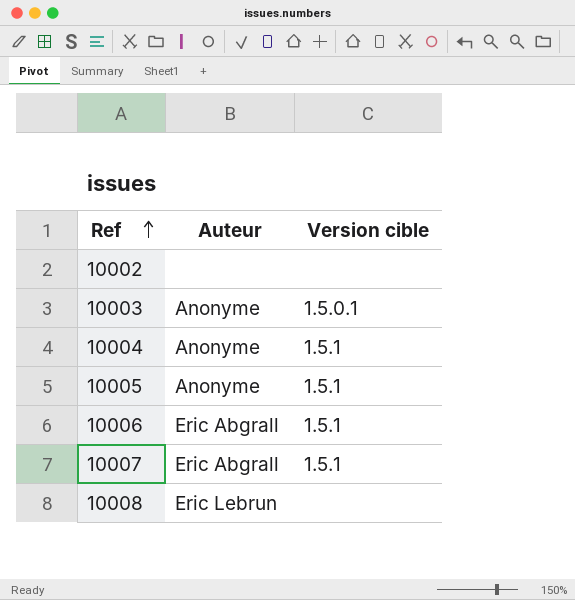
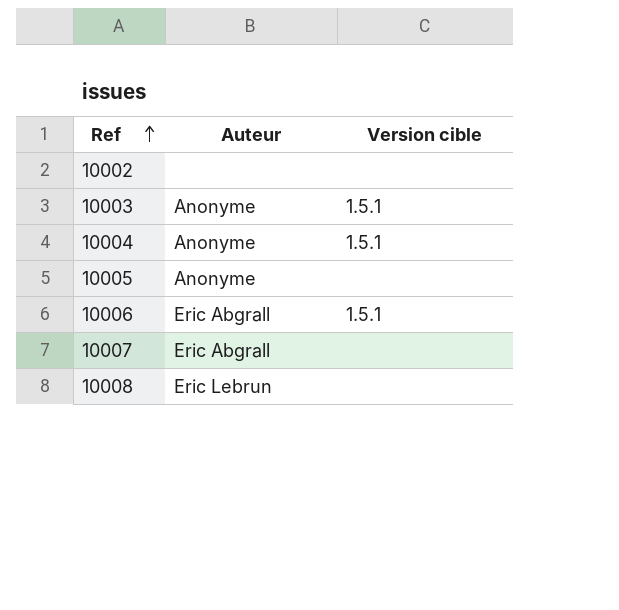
10003 | Version cible: 1.5.0.1 -> 1.5.1
10005 | Version cible: 1.5.1 -> none
10007 | Version cible: 1.5.1 -> none

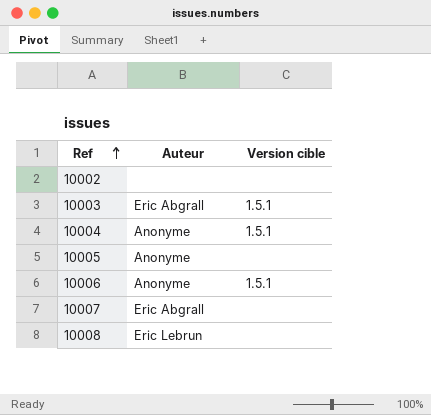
10003 | Auteur: Anonyme -> Eric Abgrall
10006 | Auteur: Eric Abgrall -> Anonyme

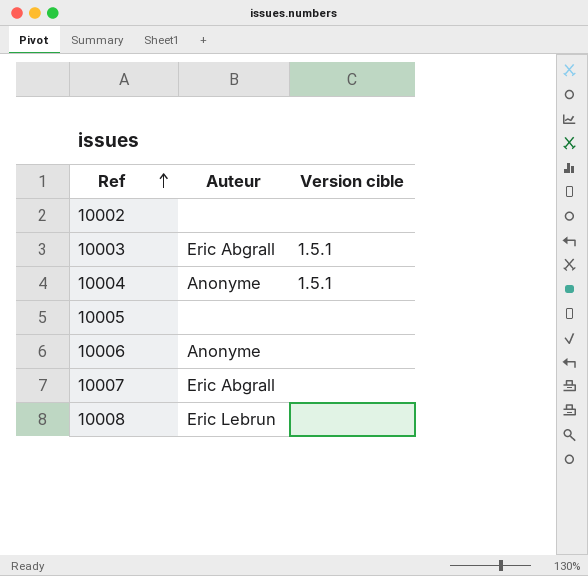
10005 | Auteur: Anonyme -> none
10006 | Version cible: 1.5.1 -> none

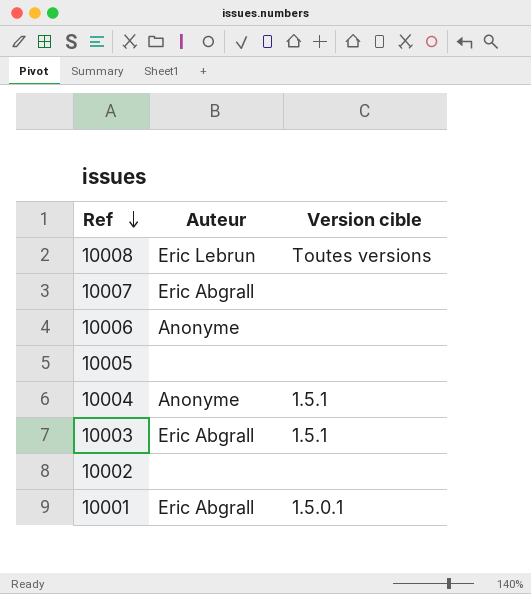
row order: Ref ascending -> Ref descending
10008 | Version cible: none -> Toutes versions
row 10001: none -> Eric Abgrall | 1.5.0.1

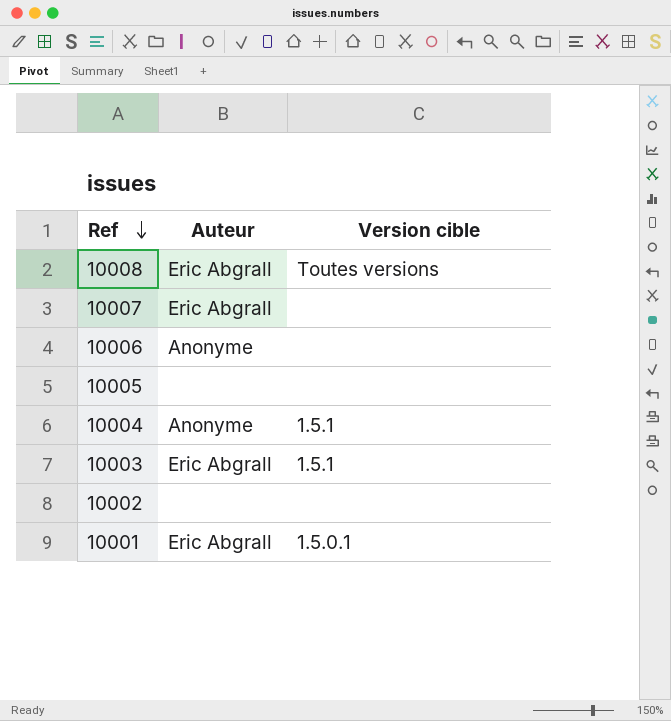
10008 | Auteur: Eric Lebrun -> Eric Abgrall

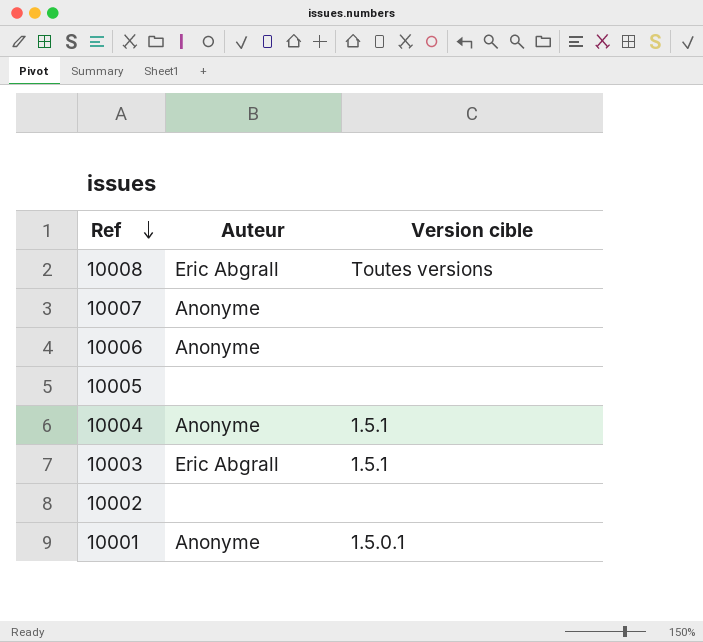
10007 | Auteur: Eric Abgrall -> Anonyme
10001 | Auteur: Eric Abgrall -> Anonyme

